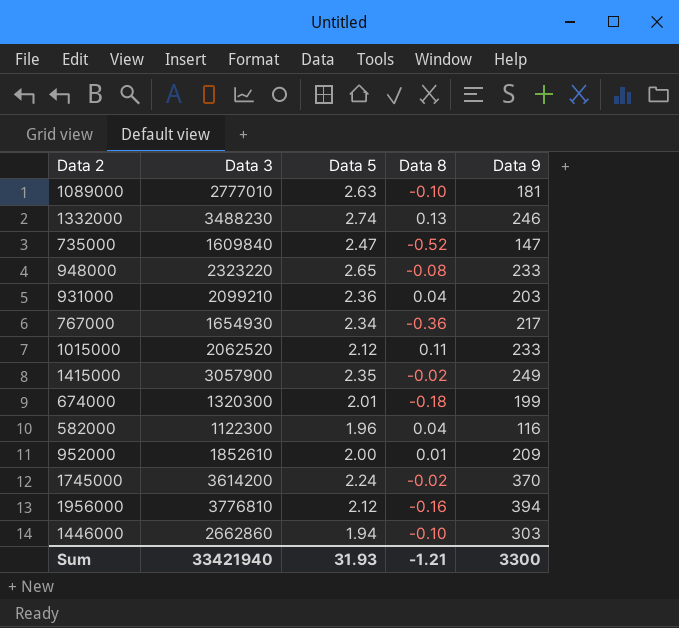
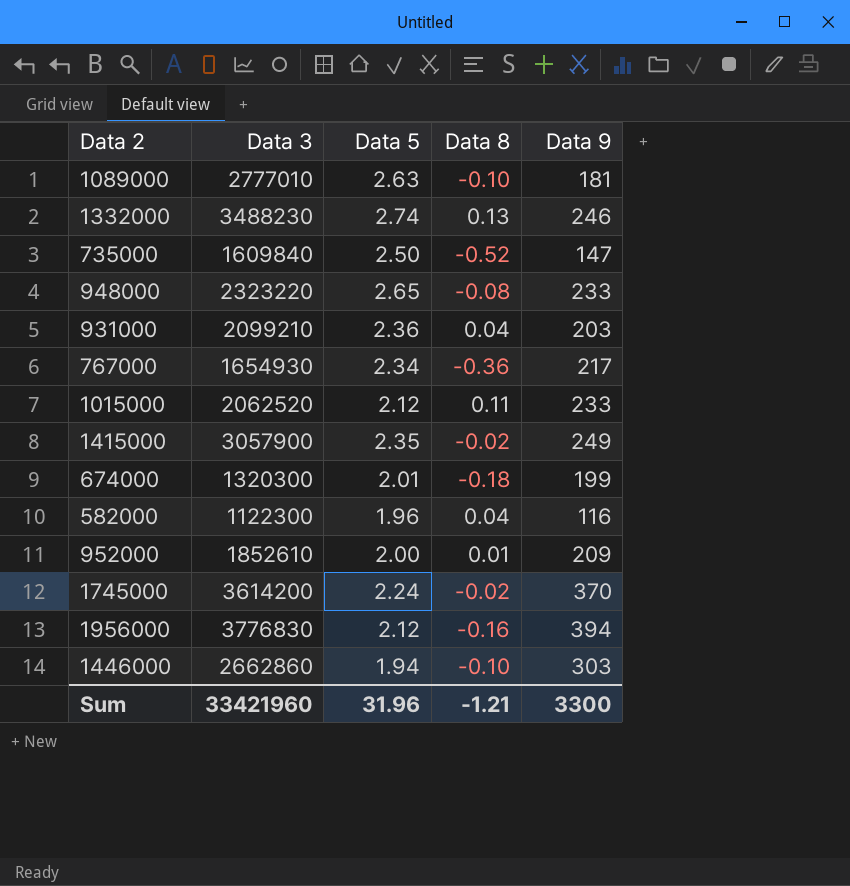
735000 | Data 5: 2.47 -> 2.50
1956000 | Data 3: 3776810 -> 3776830
Sum | Data 3: 33421940 -> 33421960
Sum | Data 5: 31.93 -> 31.96

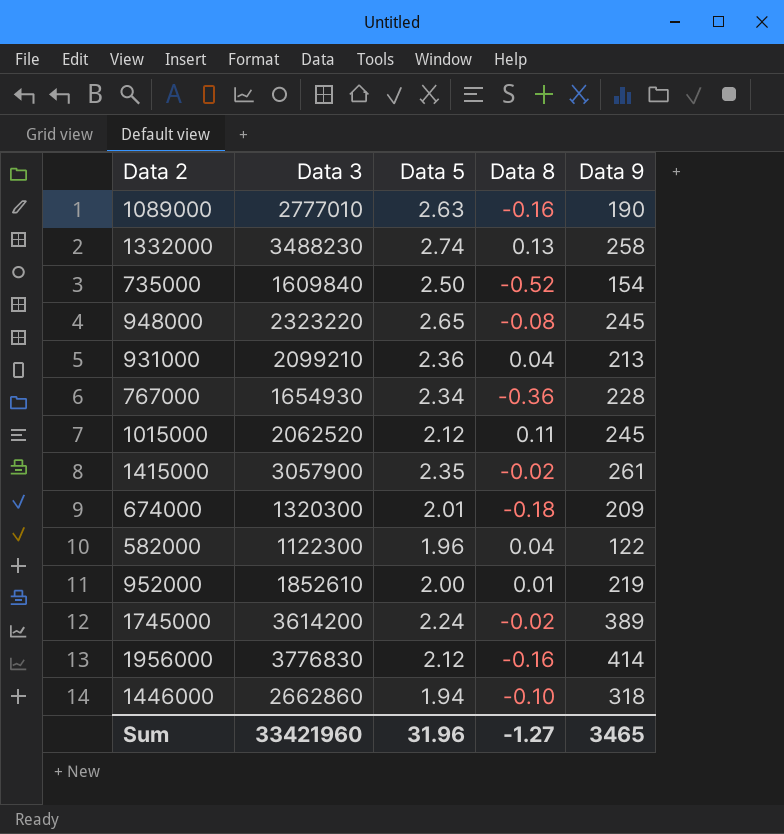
1089000 | Data 8: -0.10 -> -0.16
1089000 | Data 9: 181 -> 190
1332000 | Data 9: 246 -> 258
735000 | Data 9: 147 -> 154
948000 | Data 9: 233 -> 245
931000 | Data 9: 203 -> 213
767000 | Data 9: 217 -> 228
1015000 | Data 9: 233 -> 245
1415000 | Data 9: 249 -> 261
674000 | Data 9: 199 -> 209
582000 | Data 9: 116 -> 122
952000 | Data 9: 209 -> 219
1745000 | Data 9: 370 -> 389
1956000 | Data 9: 394 -> 414
1446000 | Data 9: 303 -> 318
Sum | Data 8: -1.21 -> -1.27
Sum | Data 9: 3300 -> 3465

